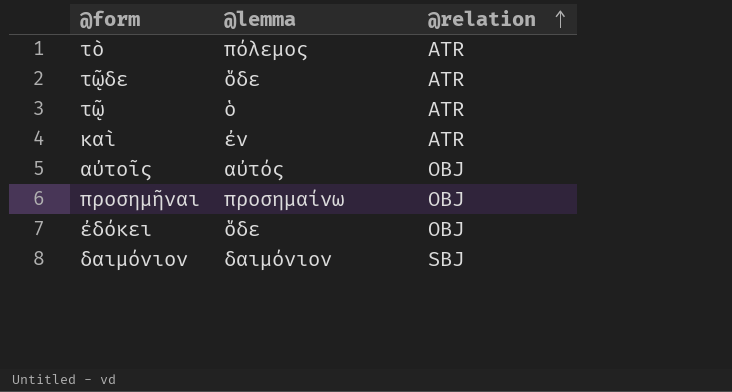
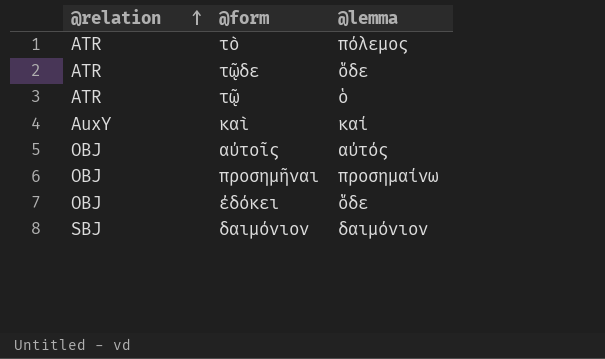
column @relation | position: 3 -> 1
καὶ | @relation: ATR -> AuxY
καὶ | @lemma: ἐν -> καί

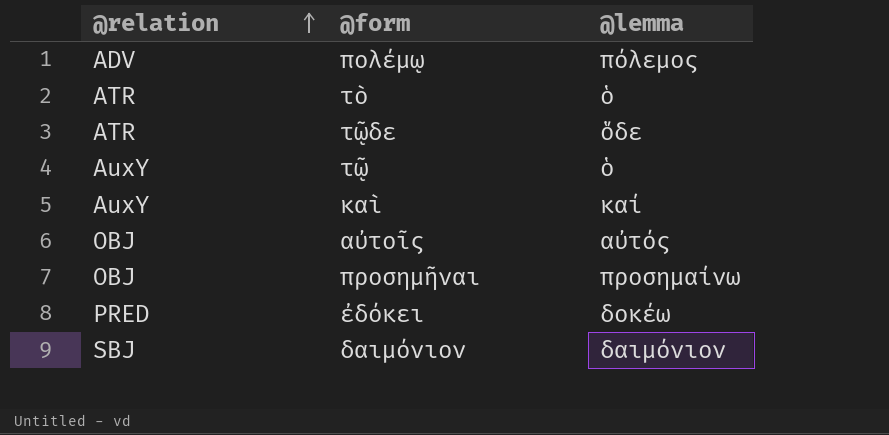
row πολέμῳ: none -> ADV | πόλεμος
τὸ | @lemma: πόλεμος -> ὁ
τῷ | @relation: ATR -> AuxY
ἐδόκει | @relation: OBJ -> PRED
ἐδόκει | @lemma: ὅδε -> δοκέω

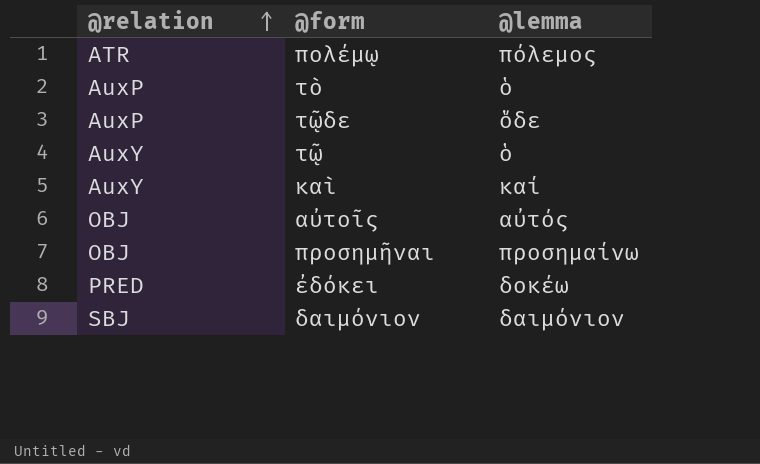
πολέμῳ | @relation: ADV -> ATR
τὸ | @relation: ATR -> AuxP
τῷδε | @relation: ATR -> AuxP

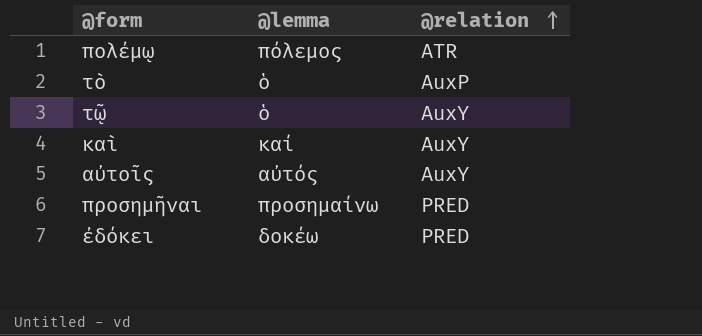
column @relation | position: 1 -> 3
row τῷδε: AuxP | ὅδε -> none
row δαιμόνιον: SBJ | δαιμόνιον -> none
αὐτοῖς | @relation: OBJ -> AuxY
προσημῆναι | @relation: OBJ -> PRED

